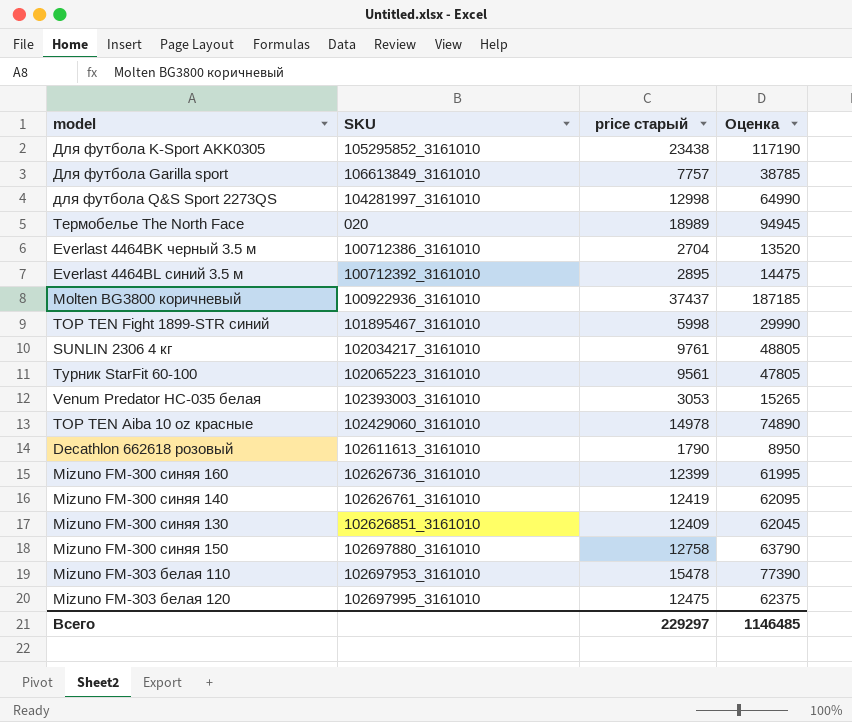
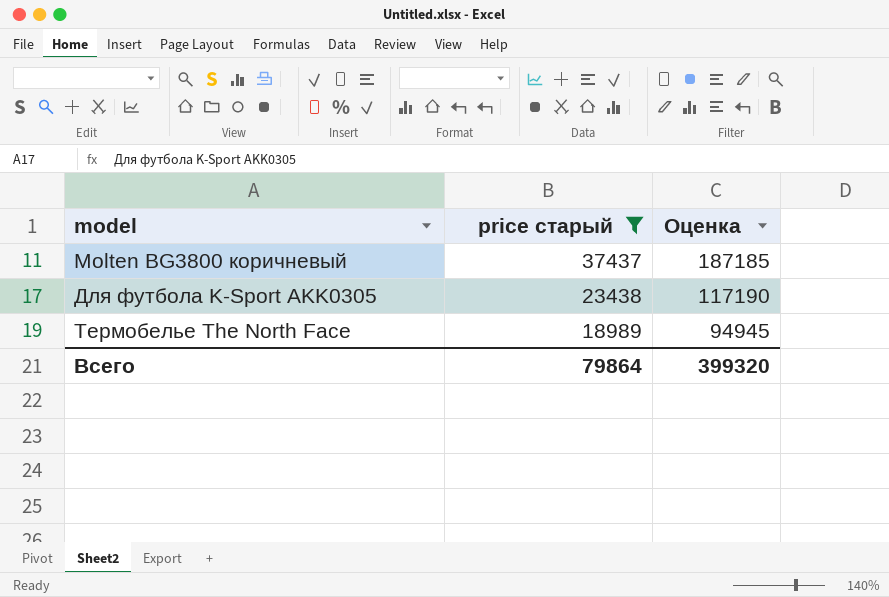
filter: none -> price старый >= 18989
row order: none -> model ascending
column SKU | position: 2 -> none
Всего | price старый: 229297 -> 79864
Всего | Оценка: 1146485 -> 399320

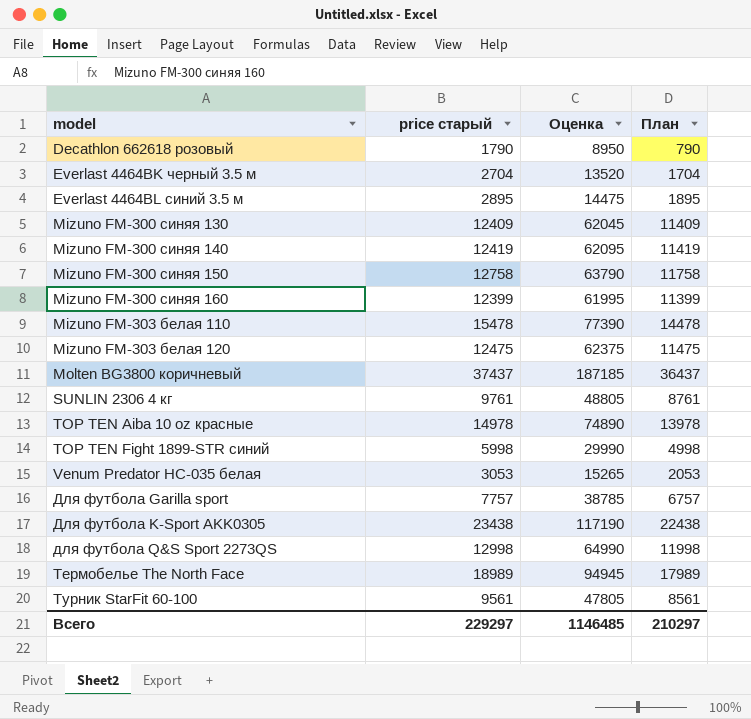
filter: price старый >= 18989 -> none
column План | formula: none -> [price старый] - 1000
Всего | price старый: 79864 -> 229297
Всего | Оценка: 399320 -> 1146485

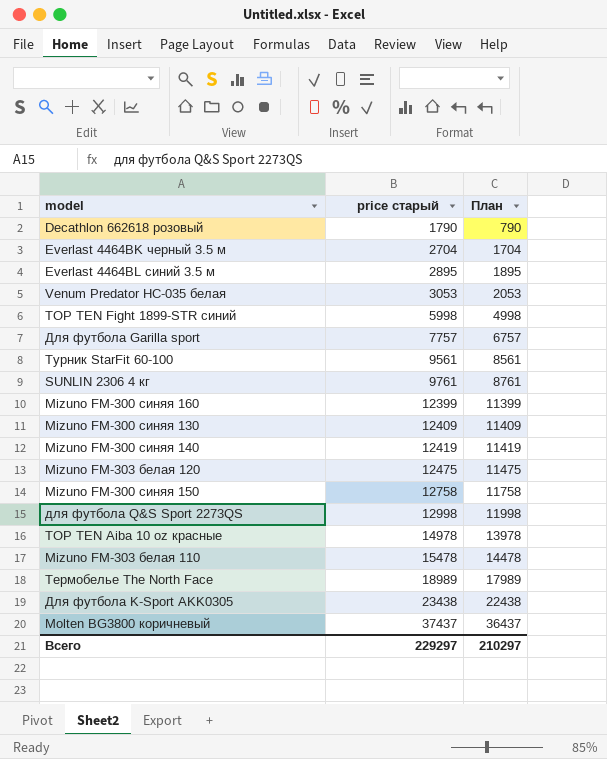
row order: model ascending -> price старый ascending
column Оценка | formula: [price старый] * 5 -> none

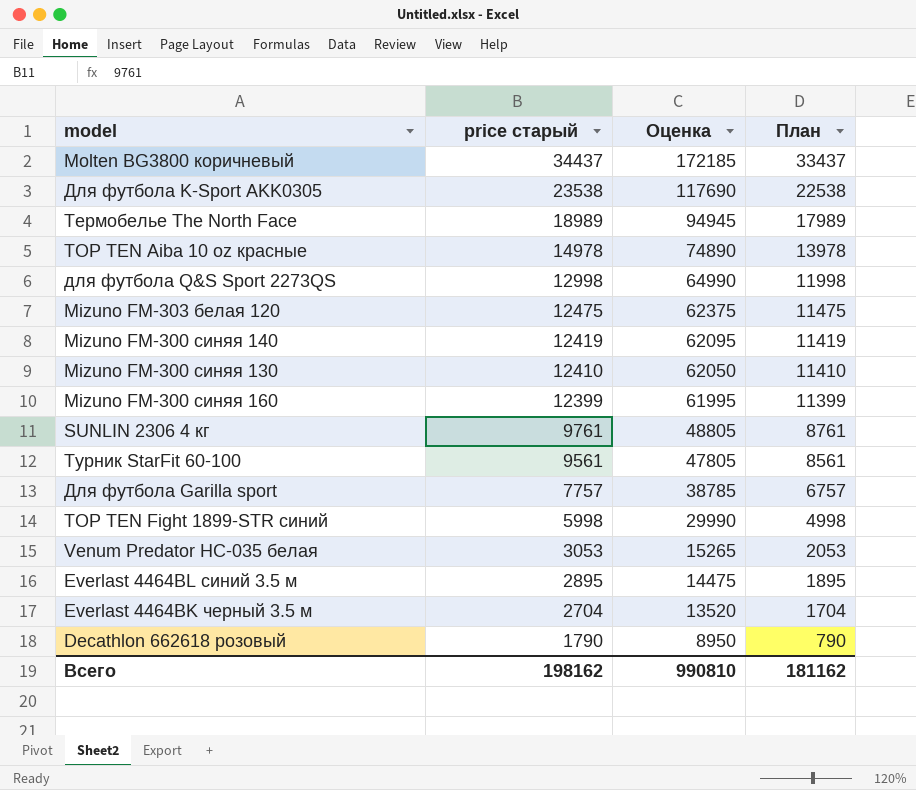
row order: price старый ascending -> price старый descending
column Оценка | formula: none -> [price старый] * 5
row Mizuno FM-300 cиняя 150: 12758 | 11758 -> none
row Mizuno FM-303 белая 110: 15478 | 14478 -> none
Molten BG3800 коричневый | price старый: 37437 -> 34437
Molten BG3800 коричневый | План: 36437 -> 33437
Для футбола K-Sport AKK0305 | price старый: 23438 -> 23538
Для футбола K-Sport AKK0305 | План: 22438 -> 22538
Mizuno FM-300 cиняя 130 | price старый: 12409 -> 12410
Mizuno FM-300 cиняя 130 | План: 11409 -> 11410
Всего | price старый: 229297 -> 198162
Всего | План: 210297 -> 181162

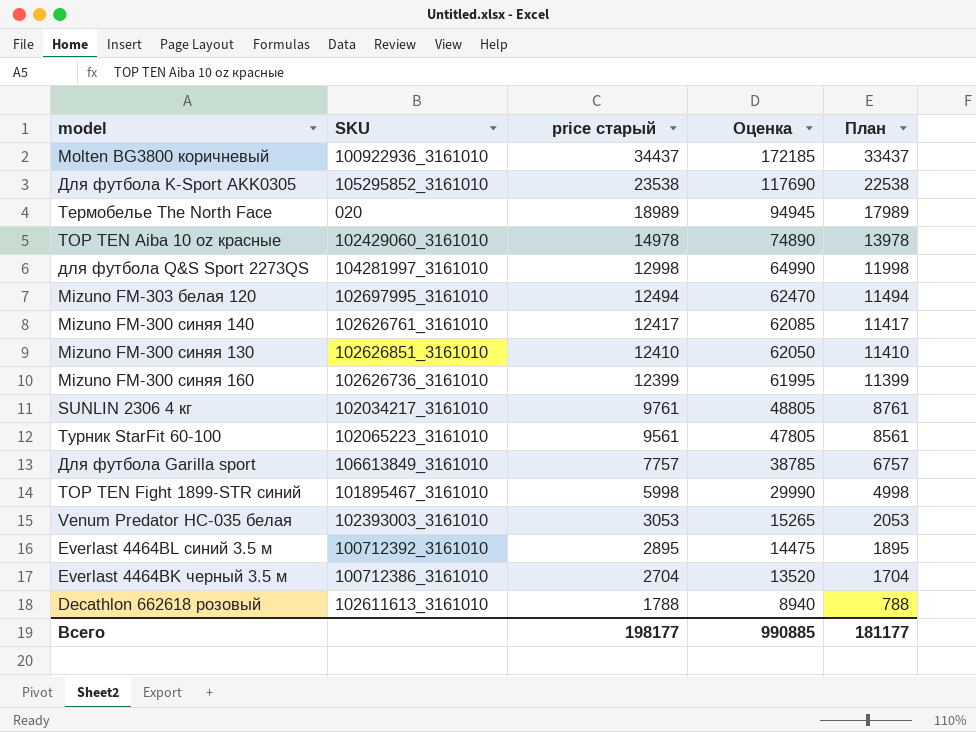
column SKU | position: none -> 2
Mizuno FM-303 белая 120 | price старый: 12475 -> 12494
Mizuno FM-303 белая 120 | Оценка: 62375 -> 62470
Mizuno FM-303 белая 120 | План: 11475 -> 11494
Mizuno FM-300 cиняя 140 | price старый: 12419 -> 12417
Mizuno FM-300 cиняя 140 | Оценка: 62095 -> 62085
Mizuno FM-300 cиняя 140 | План: 11419 -> 11417
Decathlon 662618 розовый | price старый: 1790 -> 1788
Decathlon 662618 розовый | Оценка: 8950 -> 8940
Decathlon 662618 розовый | План: 790 -> 788
Всего | price старый: 198162 -> 198177
Всего | Оценка: 990810 -> 990885
Всего | План: 181162 -> 181177

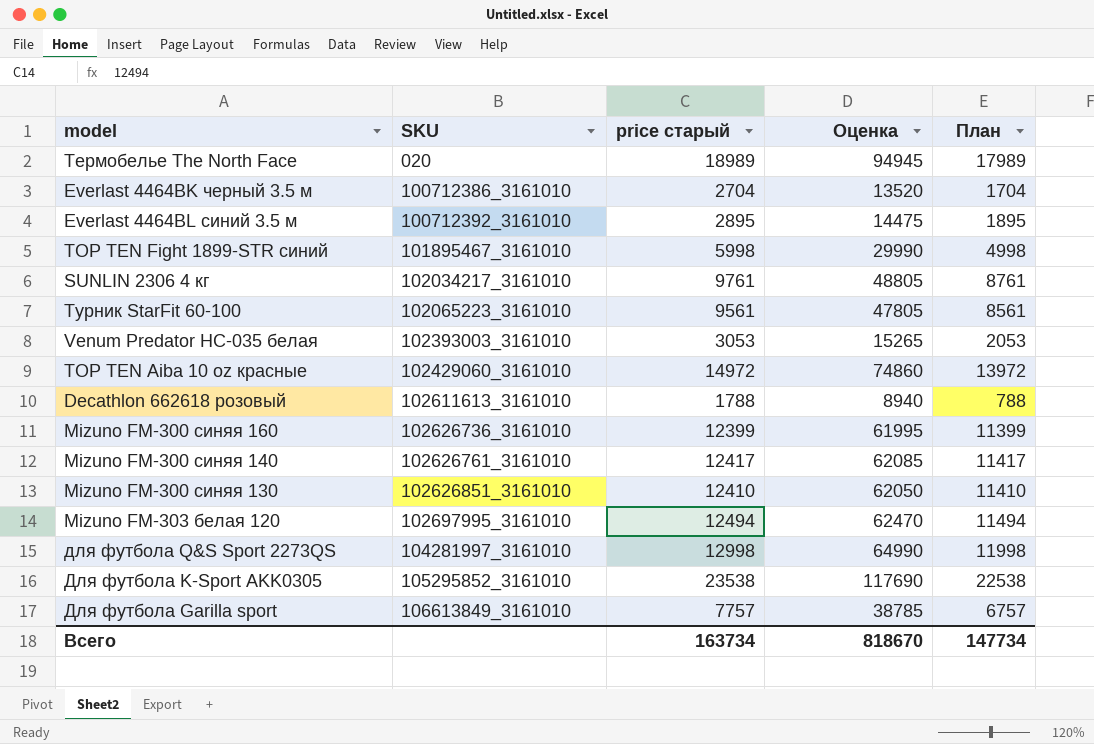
row order: price старый descending -> SKU ascending
row Molten BG3800 коричневый: 100922936_3161010 | 34437 | 172185 | 33437 -> none
TOP TEN Aiba 10 oz красные | price старый: 14978 -> 14972
TOP TEN Aiba 10 oz красные | Оценка: 74890 -> 74860
TOP TEN Aiba 10 oz красные | План: 13978 -> 13972
Всего | price старый: 198177 -> 163734
Всего | Оценка: 990885 -> 818670
Всего | План: 181177 -> 147734

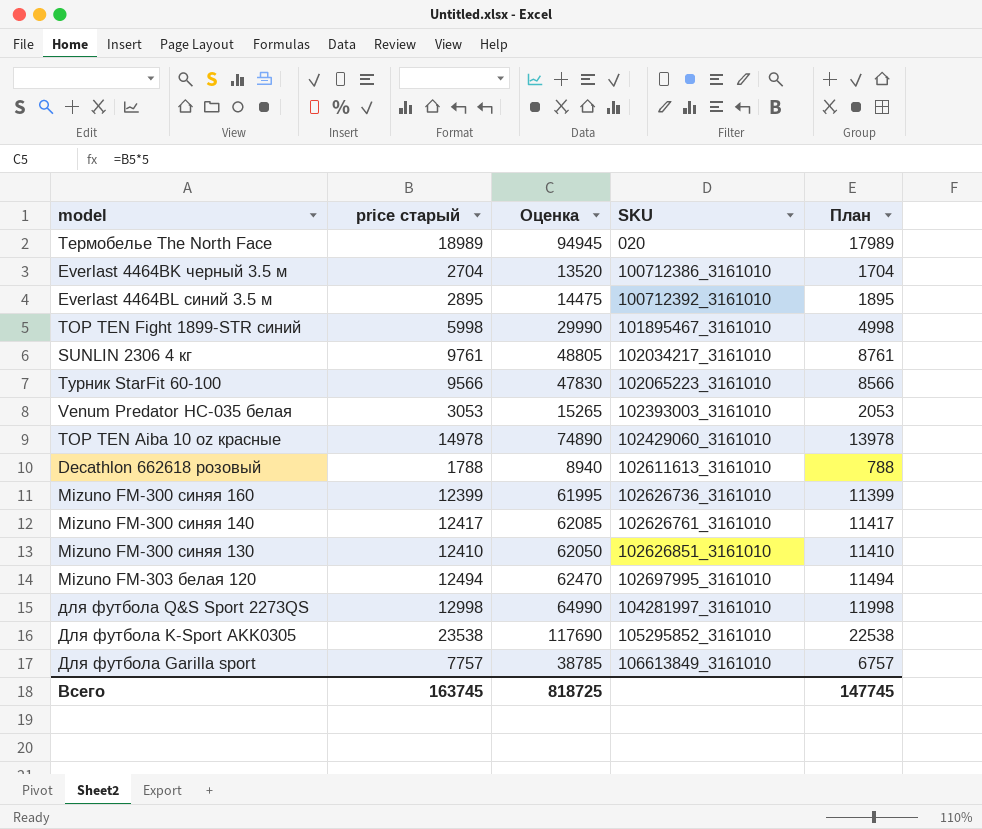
column SKU | position: 2 -> 4
Турник StarFit 60-100 | price старый: 9561 -> 9566
Турник StarFit 60-100 | Оценка: 47805 -> 47830
Турник StarFit 60-100 | План: 8561 -> 8566
TOP TEN Aiba 10 oz красные | price старый: 14972 -> 14978
TOP TEN Aiba 10 oz красные | Оценка: 74860 -> 74890
TOP TEN Aiba 10 oz красные | План: 13972 -> 13978
Всего | price старый: 163734 -> 163745
Всего | Оценка: 818670 -> 818725
Всего | План: 147734 -> 147745

